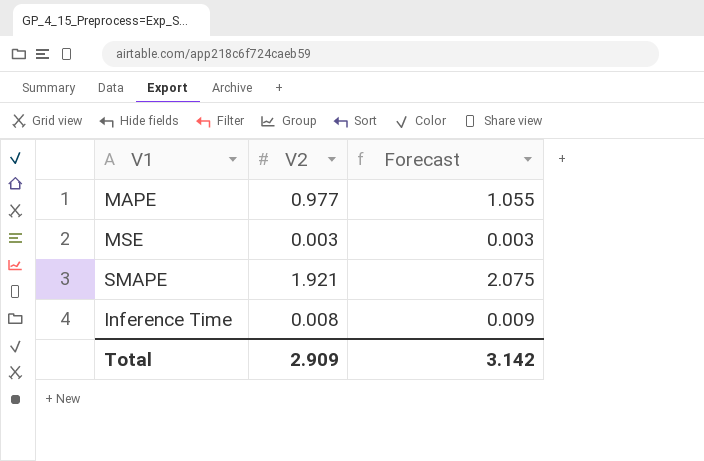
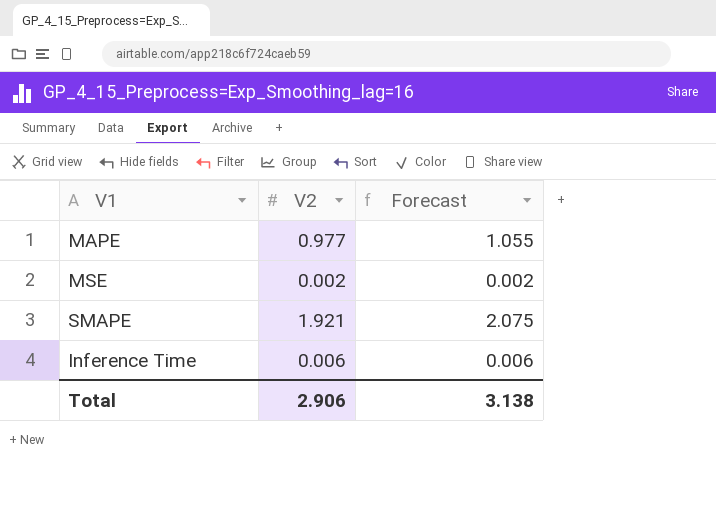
MSE | V2: 0.003 -> 0.002
MSE | Forecast: 0.003 -> 0.002
Inference Time | V2: 0.008 -> 0.006
Inference Time | Forecast: 0.009 -> 0.006
Total | V2: 2.909 -> 2.906
Total | Forecast: 3.142 -> 3.138

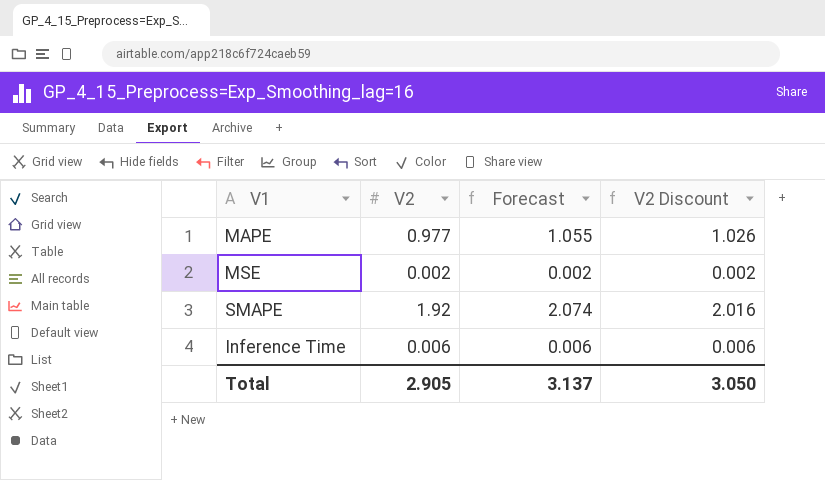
column V2 Discount | formula: none -> [V2] * 1.05
SMAPE | V2: 1.921 -> 1.92
SMAPE | Forecast: 2.075 -> 2.074
Total | V2: 2.906 -> 2.905
Total | Forecast: 3.138 -> 3.137

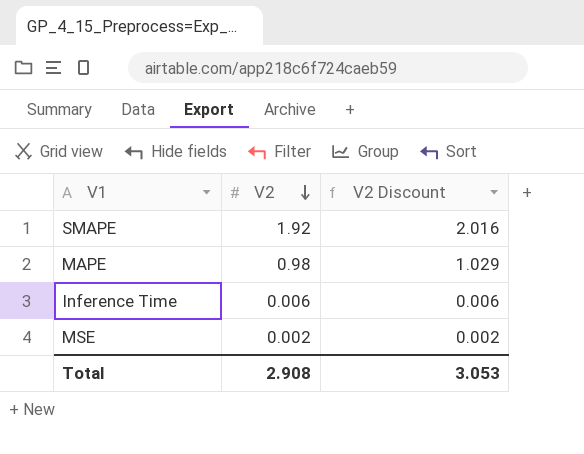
row order: none -> V2 descending
column Forecast | formula: [V2] * 1.08 -> none
MAPE | V2: 0.977 -> 0.98
MAPE | V2 Discount: 1.026 -> 1.029
Total | V2: 2.905 -> 2.908
Total | V2 Discount: 3.050 -> 3.053

